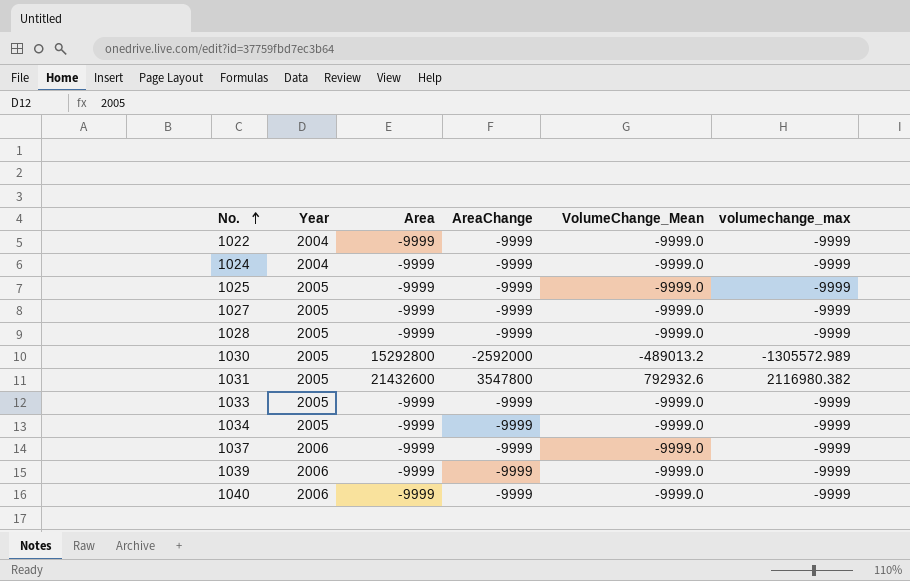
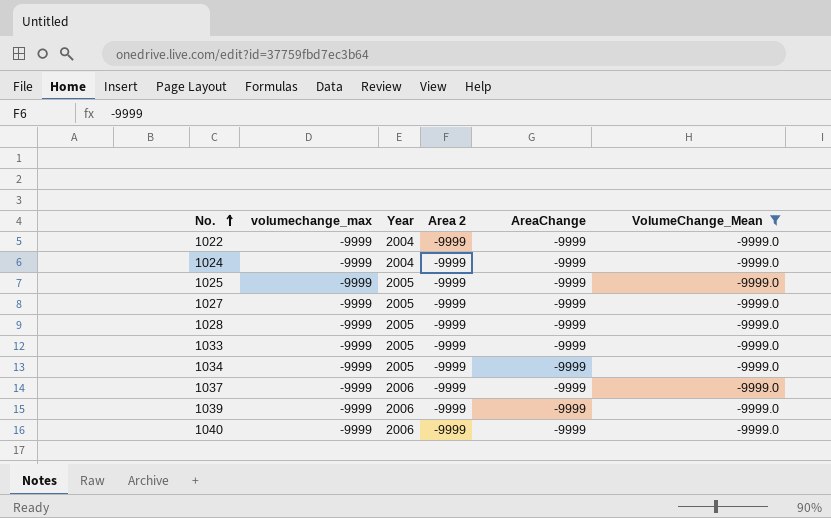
filter: none -> VolumeChange_Mean = -9999.0
column volumechange_max | position: 6 -> 2
column name: Area -> Area 2

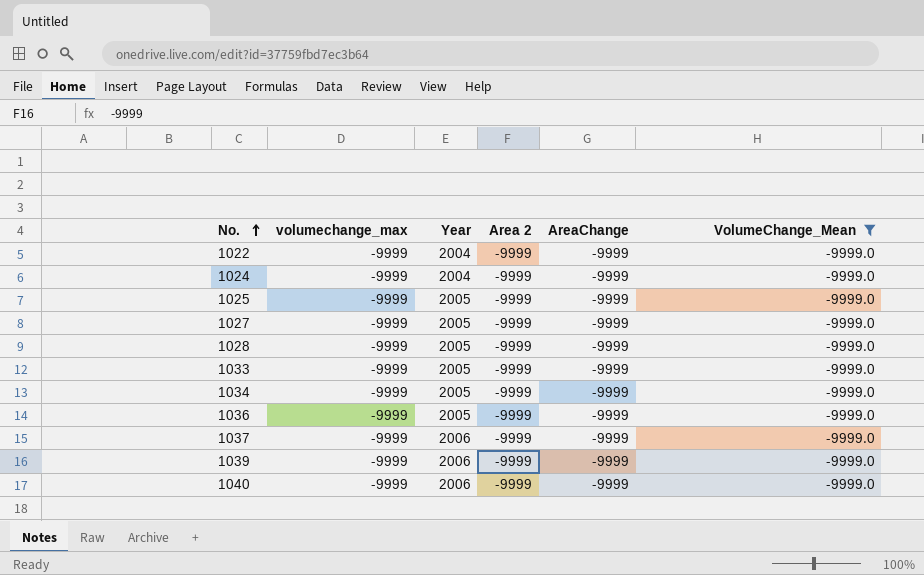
row 1036: none -> -9999 | 2005 | -9999 | -9999 | -9999.0

